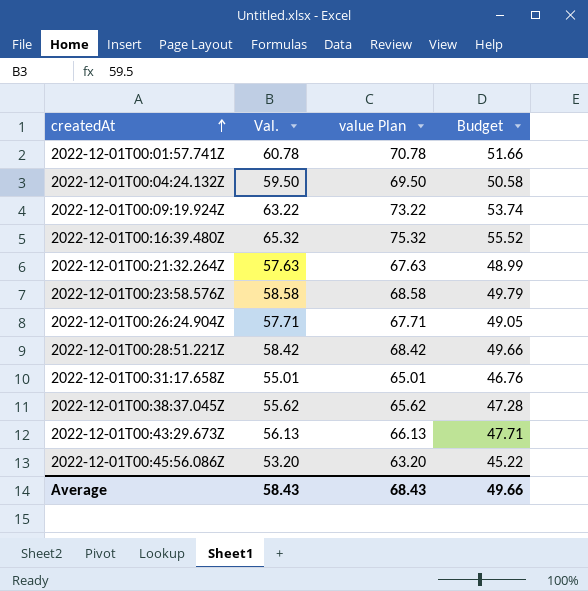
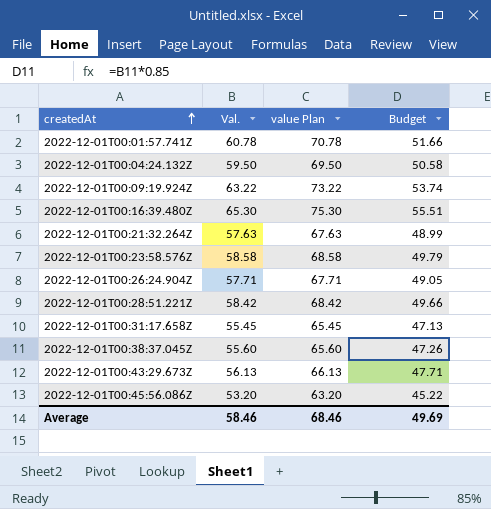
2022-12-01T00:16:39.480Z | Val.: 65.32 -> 65.30
2022-12-01T00:16:39.480Z | value Plan: 75.32 -> 75.30
2022-12-01T00:16:39.480Z | Budget: 55.52 -> 55.51
2022-12-01T00:31:17.658Z | Val.: 55.01 -> 55.45
2022-12-01T00:31:17.658Z | value Plan: 65.01 -> 65.45
2022-12-01T00:31:17.658Z | Budget: 46.76 -> 47.13
2022-12-01T00:38:37.045Z | Val.: 55.62 -> 55.60
2022-12-01T00:38:37.045Z | value Plan: 65.62 -> 65.60
2022-12-01T00:38:37.045Z | Budget: 47.28 -> 47.26
Average | Val.: 58.43 -> 58.46
Average | value Plan: 68.43 -> 68.46
Average | Budget: 49.66 -> 49.69

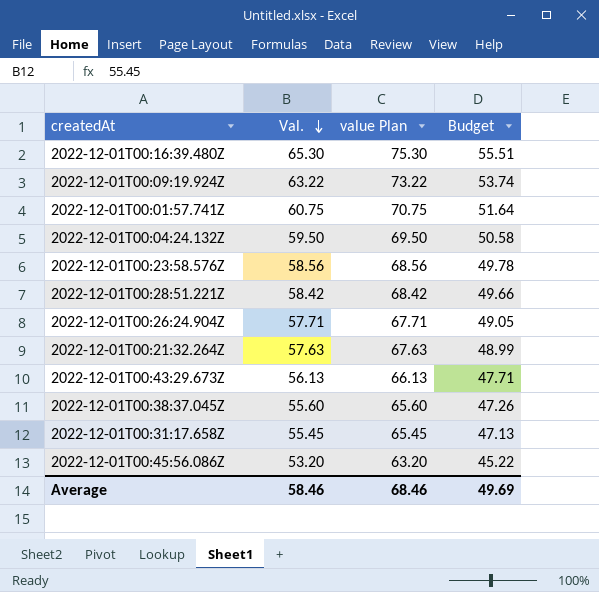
row order: createdAt ascending -> Val. descending
2022-12-01T00:01:57.741Z | Val.: 60.78 -> 60.75
2022-12-01T00:01:57.741Z | value Plan: 70.78 -> 70.75
2022-12-01T00:01:57.741Z | Budget: 51.66 -> 51.64
2022-12-01T00:23:58.576Z | Val.: 58.58 -> 58.56
2022-12-01T00:23:58.576Z | value Plan: 68.58 -> 68.56
2022-12-01T00:23:58.576Z | Budget: 49.79 -> 49.78

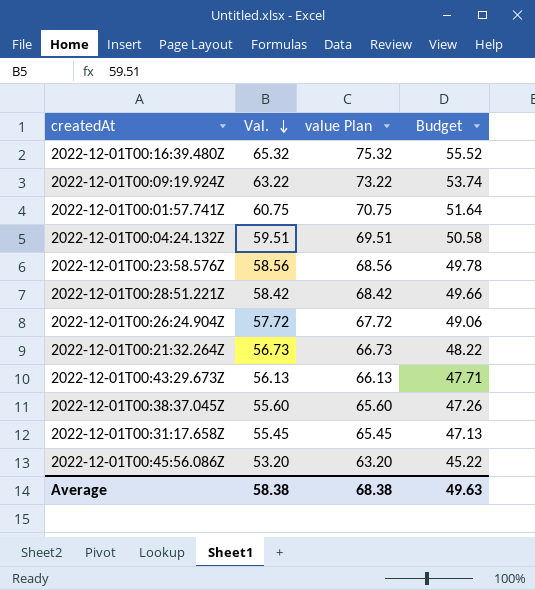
2022-12-01T00:16:39.480Z | Val.: 65.30 -> 65.32
2022-12-01T00:16:39.480Z | value Plan: 75.30 -> 75.32
2022-12-01T00:16:39.480Z | Budget: 55.51 -> 55.52
2022-12-01T00:04:24.132Z | Val.: 59.50 -> 59.51
2022-12-01T00:04:24.132Z | value Plan: 69.50 -> 69.51
2022-12-01T00:26:24.904Z | Val.: 57.71 -> 57.72
2022-12-01T00:26:24.904Z | value Plan: 67.71 -> 67.72
2022-12-01T00:26:24.904Z | Budget: 49.05 -> 49.06
2022-12-01T00:21:32.264Z | Val.: 57.63 -> 56.73
2022-12-01T00:21:32.264Z | value Plan: 67.63 -> 66.73
2022-12-01T00:21:32.264Z | Budget: 48.99 -> 48.22
Average | Val.: 58.46 -> 58.38
Average | value Plan: 68.46 -> 68.38
Average | Budget: 49.69 -> 49.63

